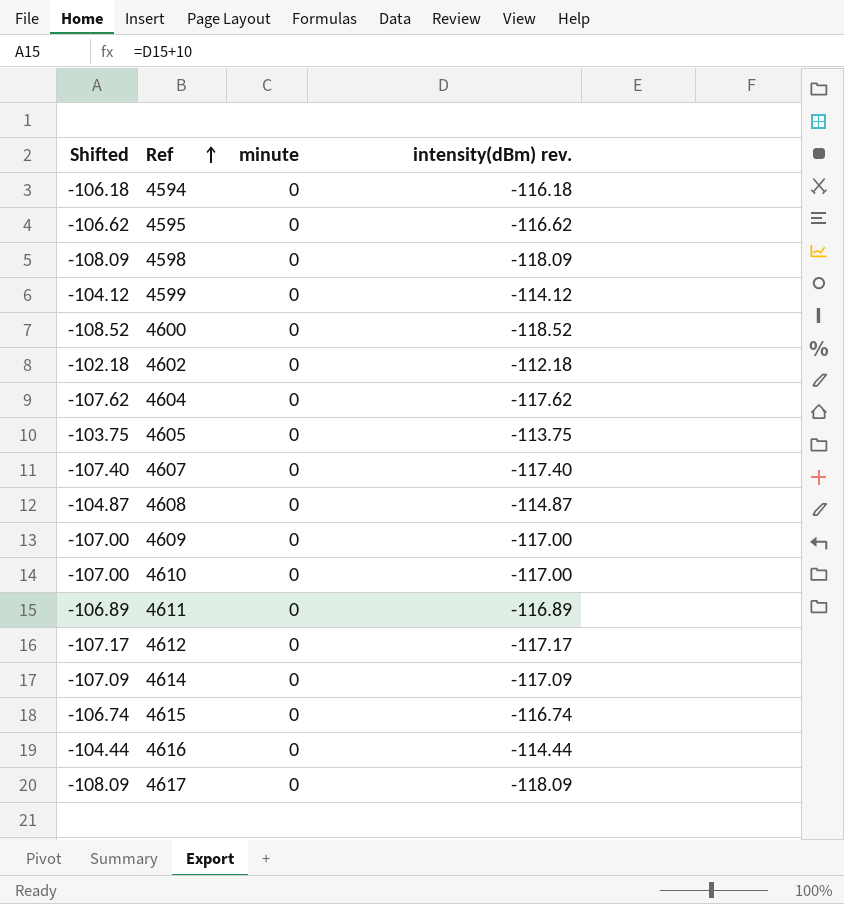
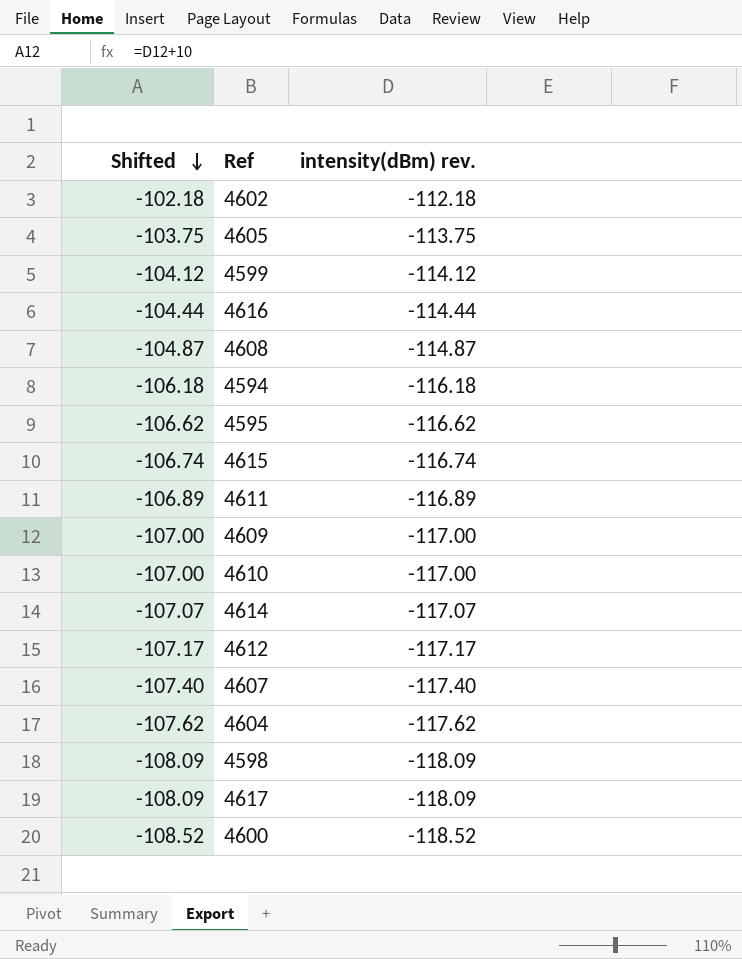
row order: Ref ascending -> Shifted descending
column minute | position: 3 -> none
4614 | Shifted: -107.09 -> -107.07
4614 | intensity(dBm) rev.: -117.09 -> -117.07

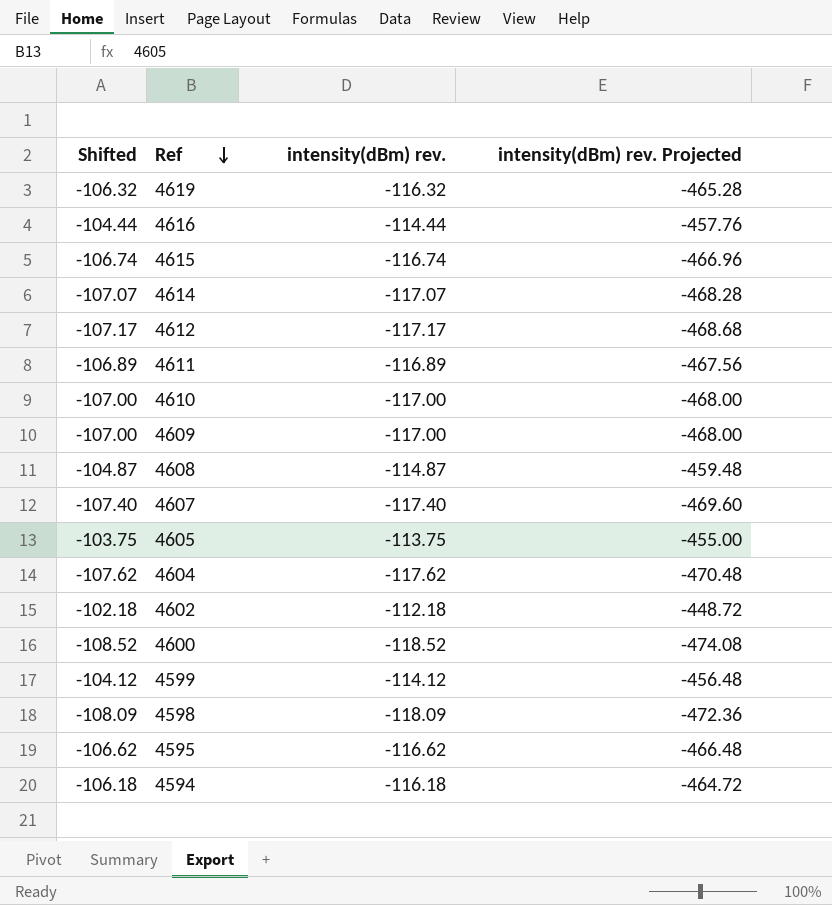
row order: Shifted descending -> Ref descending
column intensity(dBm) rev. Projected | formula: none -> [intensity(dBm) rev.] * 4
row 4617: -108.09 | -118.09 -> none
row 4619: none -> -106.32 | -116.32 | -465.28

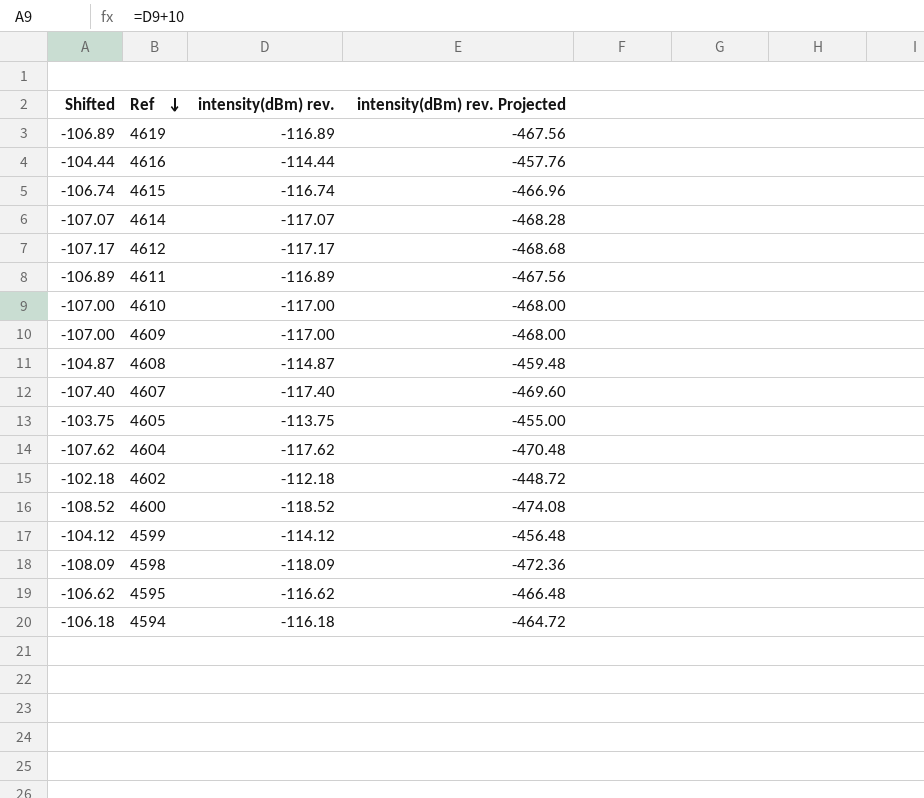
4619 | Shifted: -106.32 -> -106.89
4619 | intensity(dBm) rev.: -116.32 -> -116.89
4619 | intensity(dBm) rev. Projected: -465.28 -> -467.56

